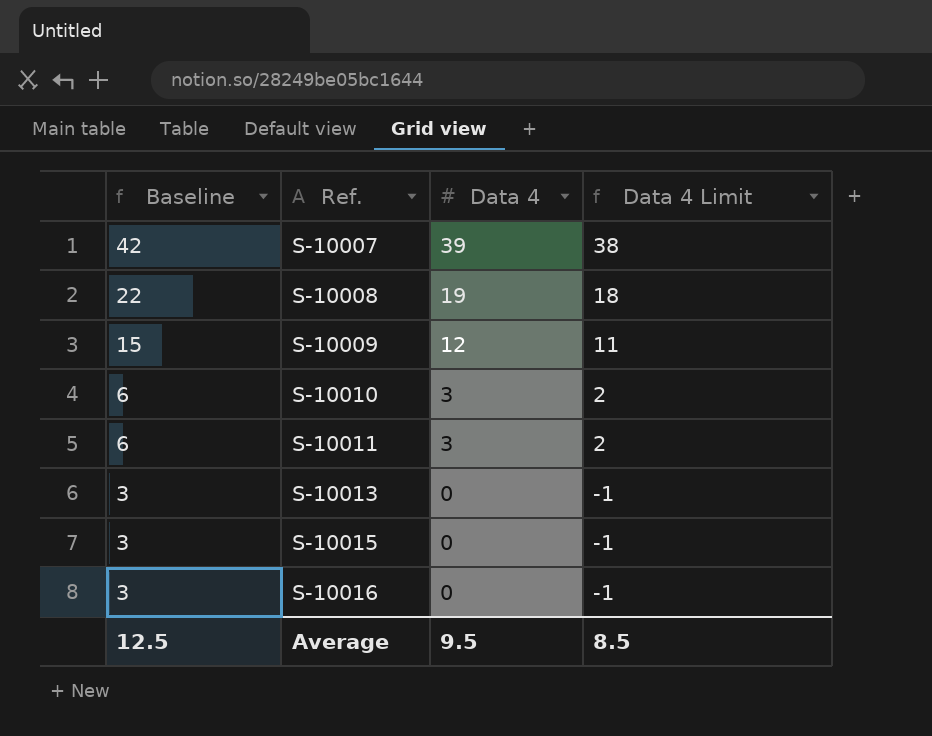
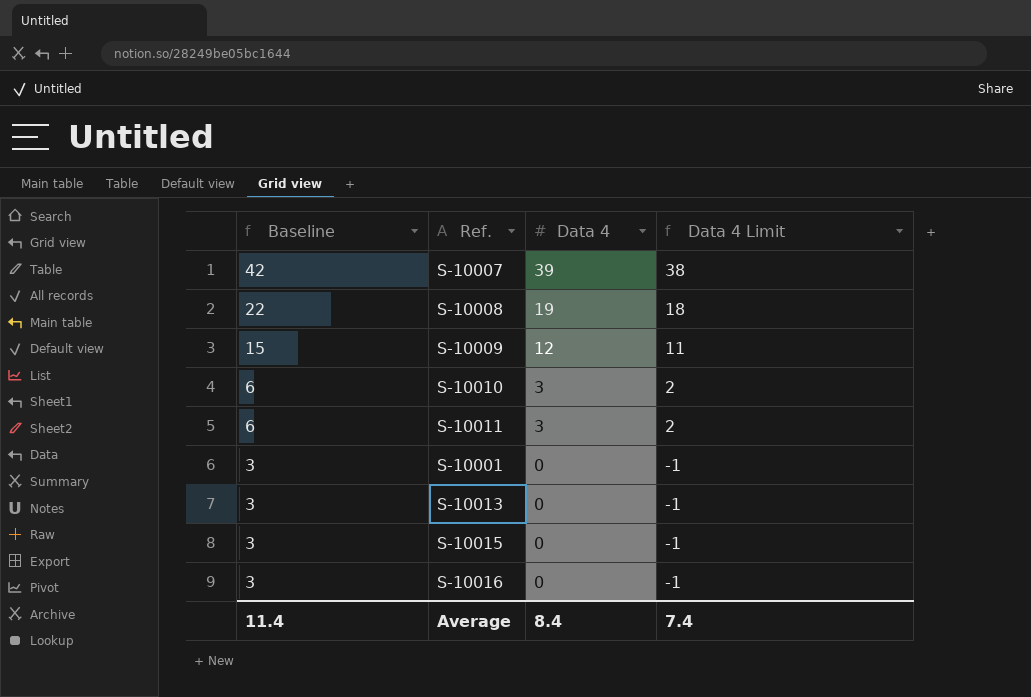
row S-10001: none -> 3 | 0 | -1
Average | Baseline: 12.5 -> 11.4
Average | Data 4: 9.5 -> 8.4
Average | Data 4 Limit: 8.5 -> 7.4

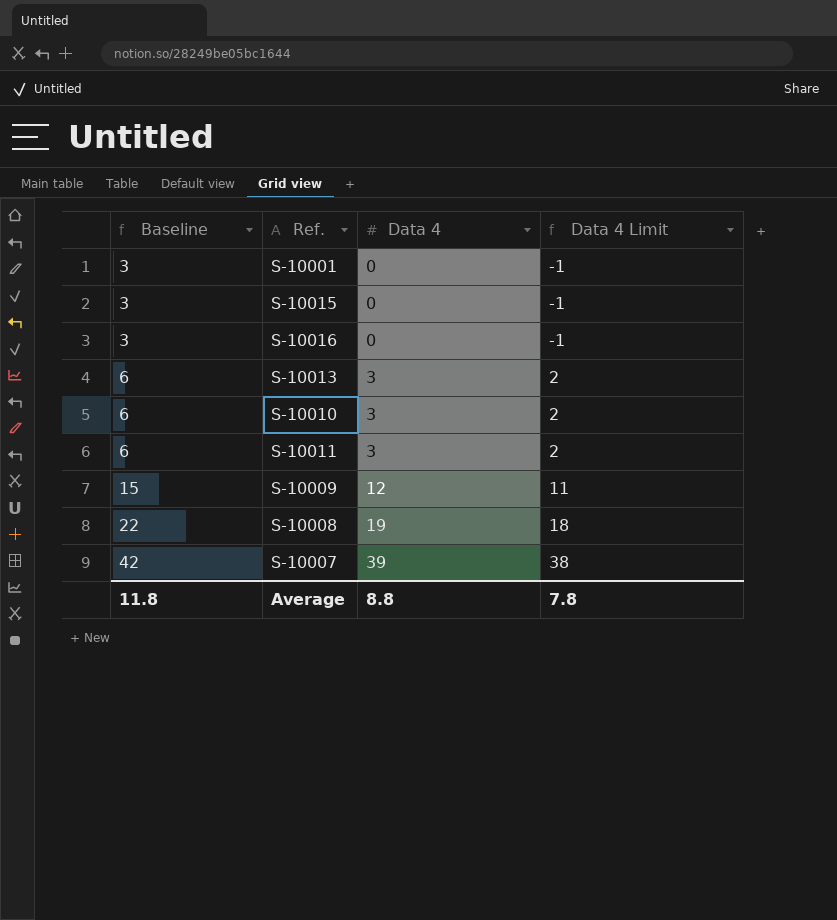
row order: Baseline descending -> Baseline ascending
S-10013 | Baseline: 3 -> 6
S-10013 | Data 4: 0 -> 3
S-10013 | Data 4 Limit: -1 -> 2
Average | Baseline: 11.4 -> 11.8
Average | Data 4: 8.4 -> 8.8
Average | Data 4 Limit: 7.4 -> 7.8

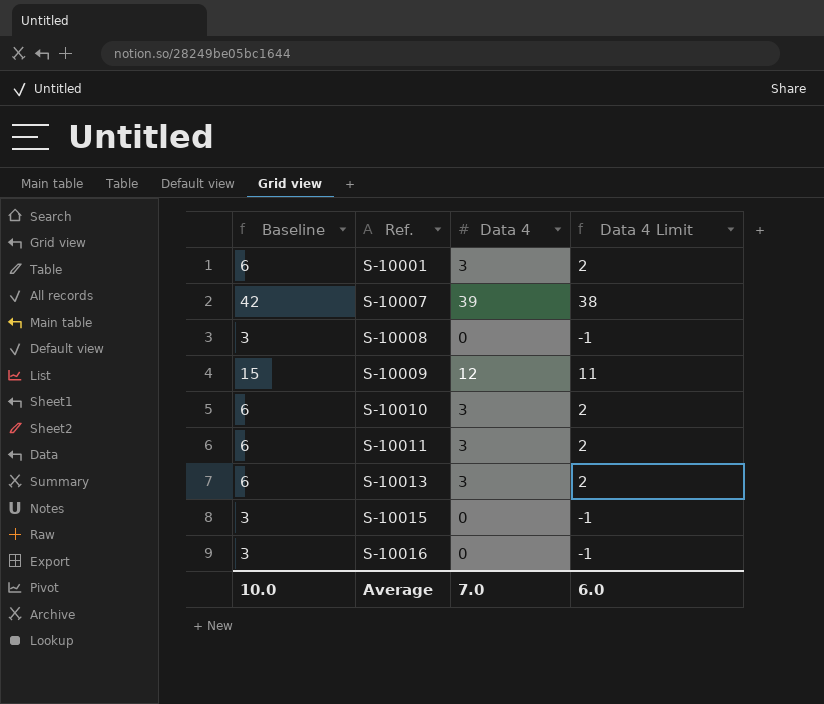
row order: Baseline ascending -> Ref. ascending
S-10001 | Baseline: 3 -> 6
S-10001 | Data 4: 0 -> 3
S-10001 | Data 4 Limit: -1 -> 2
S-10008 | Baseline: 22 -> 3
S-10008 | Data 4: 19 -> 0
S-10008 | Data 4 Limit: 18 -> -1
Average | Baseline: 11.8 -> 10.0
Average | Data 4: 8.8 -> 7.0
Average | Data 4 Limit: 7.8 -> 6.0

